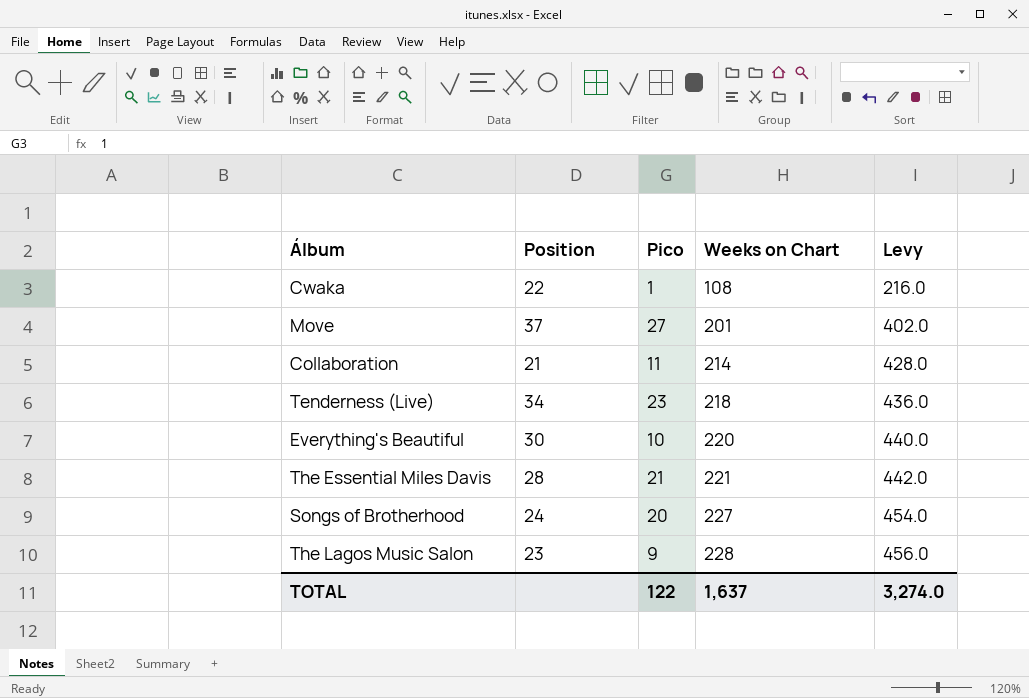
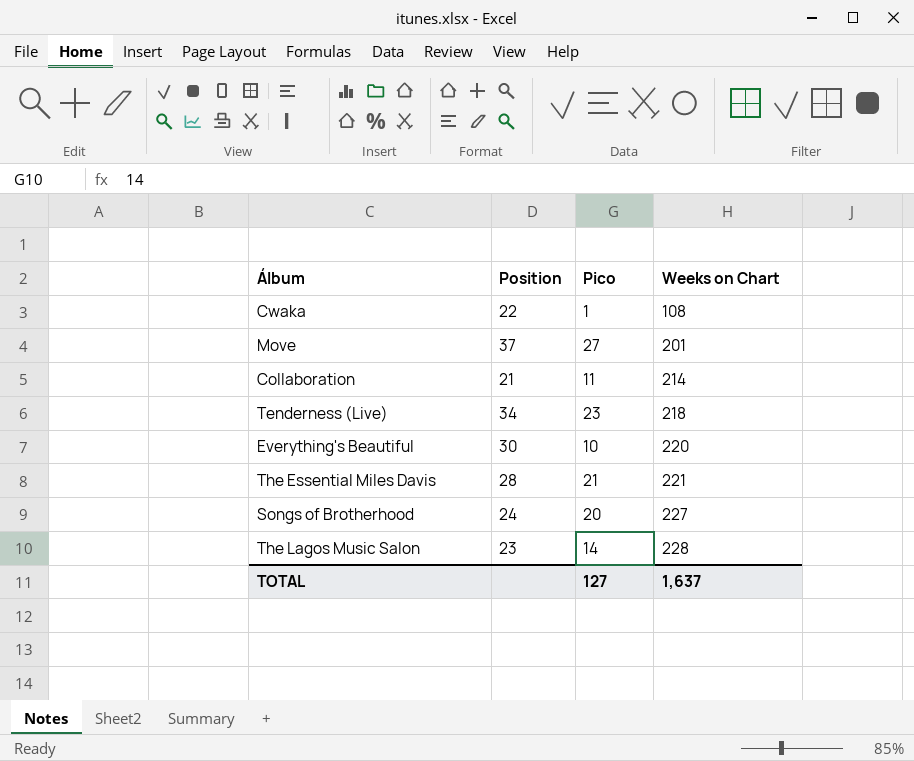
column Levy | formula: [Weeks on Chart] * 2 -> none
The Lagos Music Salon | Pico: 9 -> 14
TOTAL | Pico: 122 -> 127

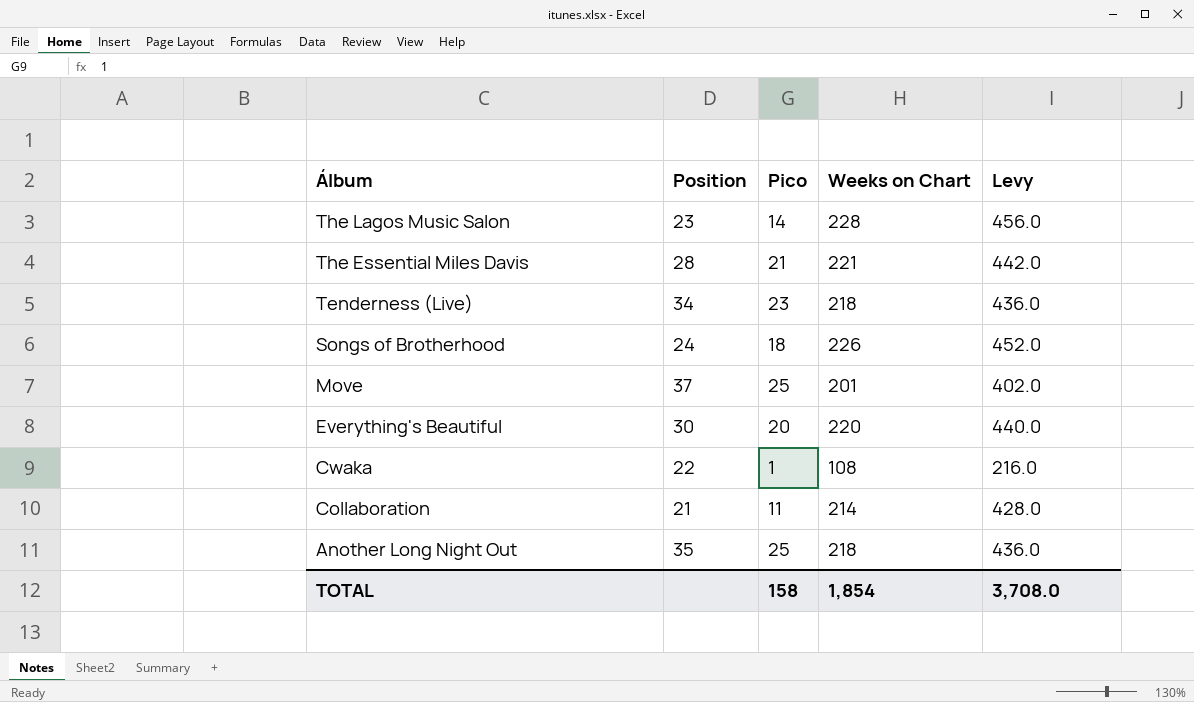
row order: Weeks on Chart ascending -> Álbum descending
column Levy | formula: none -> [Weeks on Chart] * 2
Songs of Brotherhood | Pico: 20 -> 18
Songs of Brotherhood | Weeks on Chart: 227 -> 226
Move | Pico: 27 -> 25
Everything's Beautiful | Pico: 10 -> 20
row Another Long Night Out: none -> 35 | 25 | 218 | 436.0
TOTAL | Pico: 127 -> 158
TOTAL | Weeks on Chart: 1,637 -> 1,854

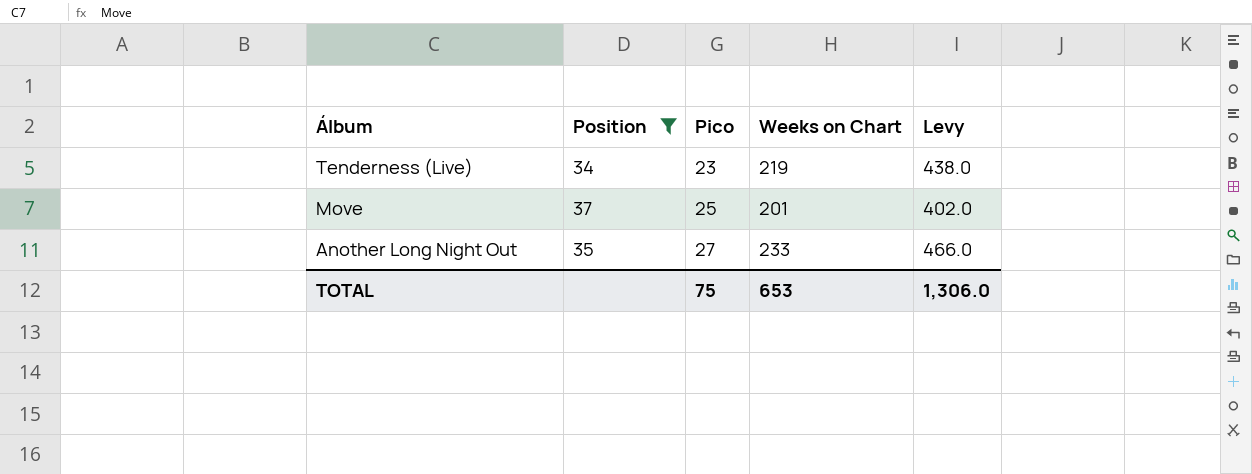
filter: none -> Position >= 34
Tenderness (Live) | Weeks on Chart: 218 -> 219
Tenderness (Live) | Levy: 436.0 -> 438.0
Another Long Night Out | Pico: 25 -> 27
Another Long Night Out | Weeks on Chart: 218 -> 233
Another Long Night Out | Levy: 436.0 -> 466.0
TOTAL | Pico: 158 -> 75
TOTAL | Weeks on Chart: 1,854 -> 653
TOTAL | Levy: 3,708.0 -> 1,306.0

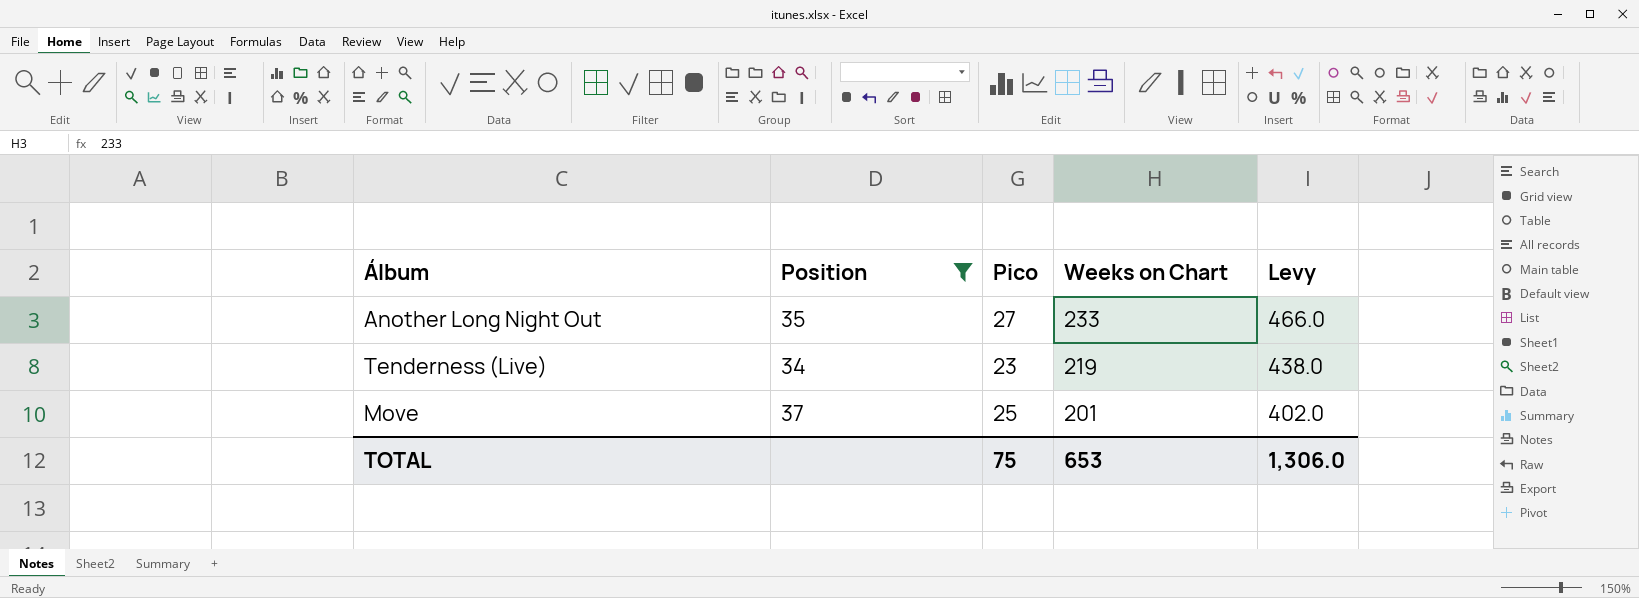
row order: Álbum descending -> Weeks on Chart descending

